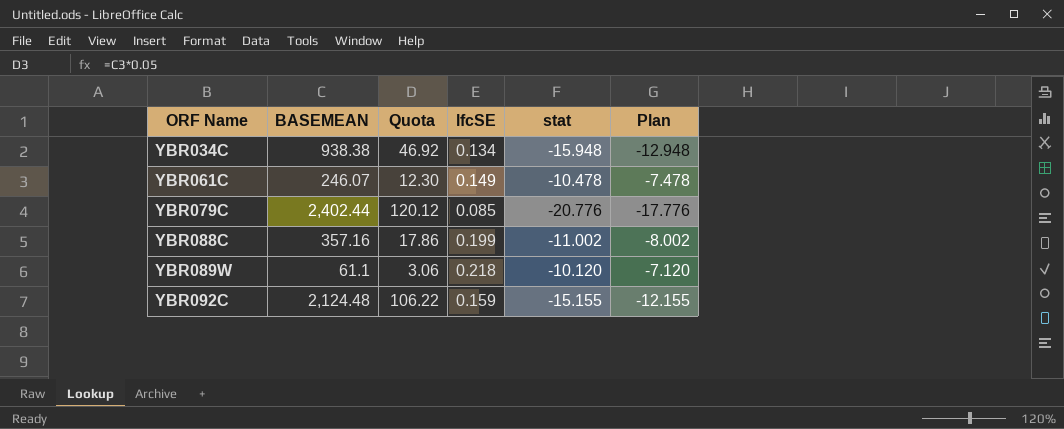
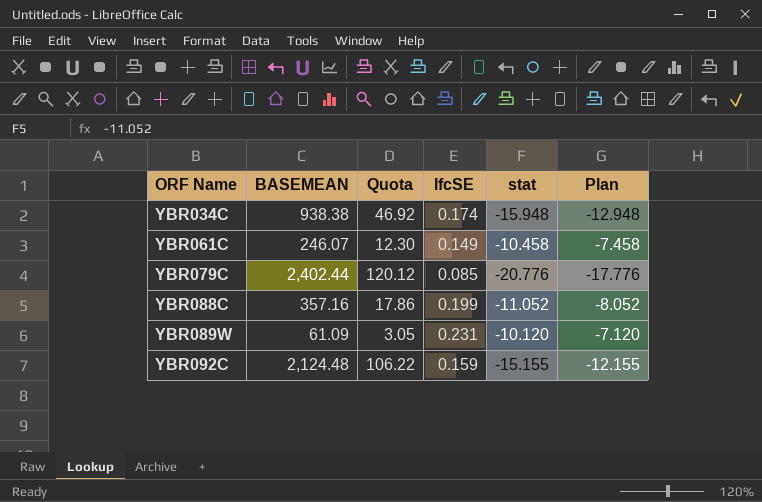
YBR034C | lfcSE: 0.134 -> 0.174
YBR061C | stat: -10.478 -> -10.458
YBR061C | Plan: -7.478 -> -7.458
YBR088C | stat: -11.002 -> -11.052
YBR088C | Plan: -8.002 -> -8.052
YBR089W | BASEMEAN: 61.1 -> 61.09
YBR089W | Quota: 3.06 -> 3.05
YBR089W | lfcSE: 0.218 -> 0.231

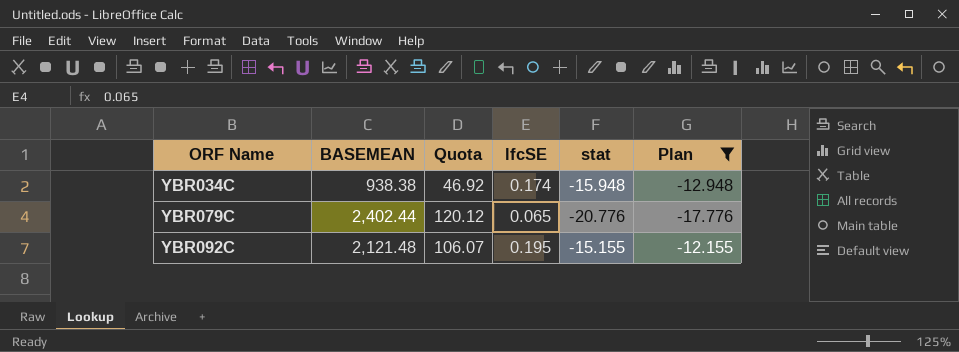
filter: none -> Plan <= -12.155
YBR079C | lfcSE: 0.085 -> 0.065
YBR092C | BASEMEAN: 2,124.48 -> 2,121.48
YBR092C | Quota: 106.22 -> 106.07
YBR092C | lfcSE: 0.159 -> 0.195

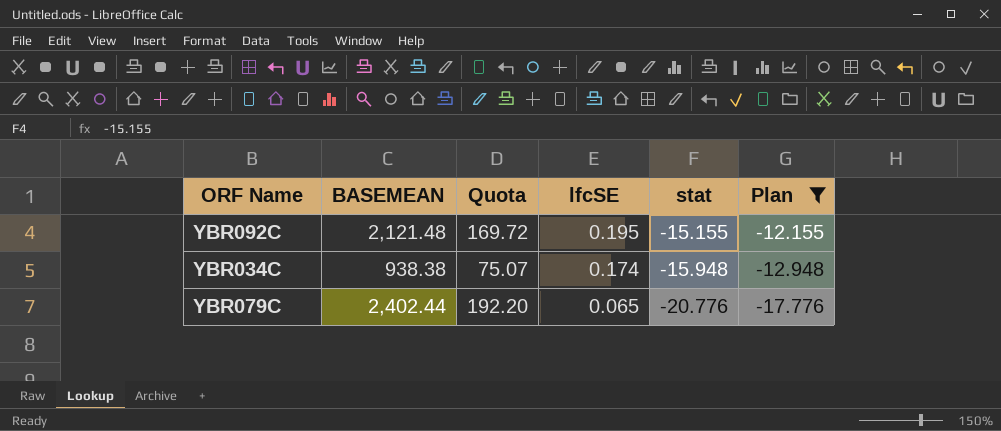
row order: ORF Name ascending -> lfcSE descending
column Quota | formula: [BASEMEAN] * 0.05 -> [BASEMEAN] * 0.08

